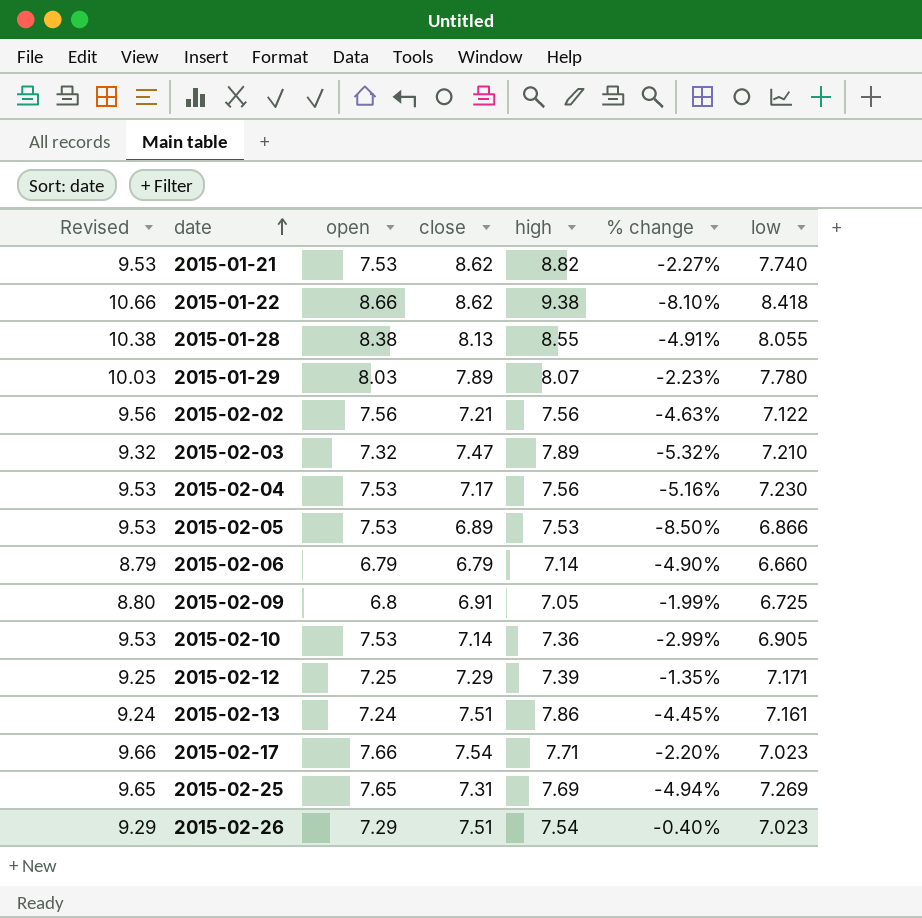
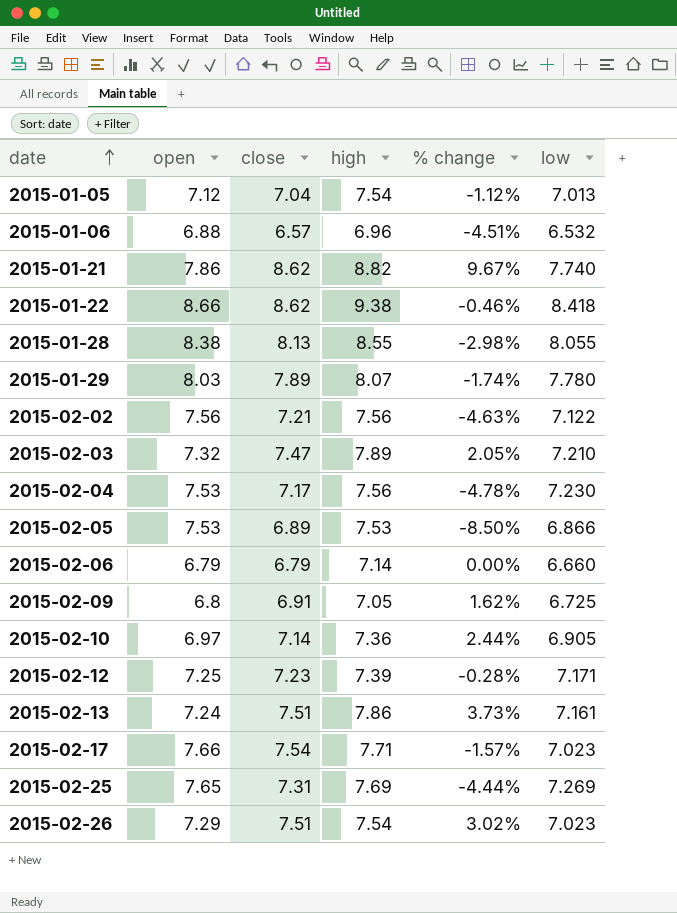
column Revised | formula: [open] + 2 -> none
column % change | formula: ([close] - [high]) / [high] -> ([close] - [open]) / [open]
row 2015-01-05: none -> 7.12 | 7.04 | 7.54 | -1.12% | 7.013
row 2015-01-06: none -> 6.88 | 6.57 | 6.96 | -4.51% | 6.532
2015-01-21 | open: 7.53 -> 7.86
2015-02-10 | open: 7.53 -> 6.97
2015-02-12 | close: 7.29 -> 7.23

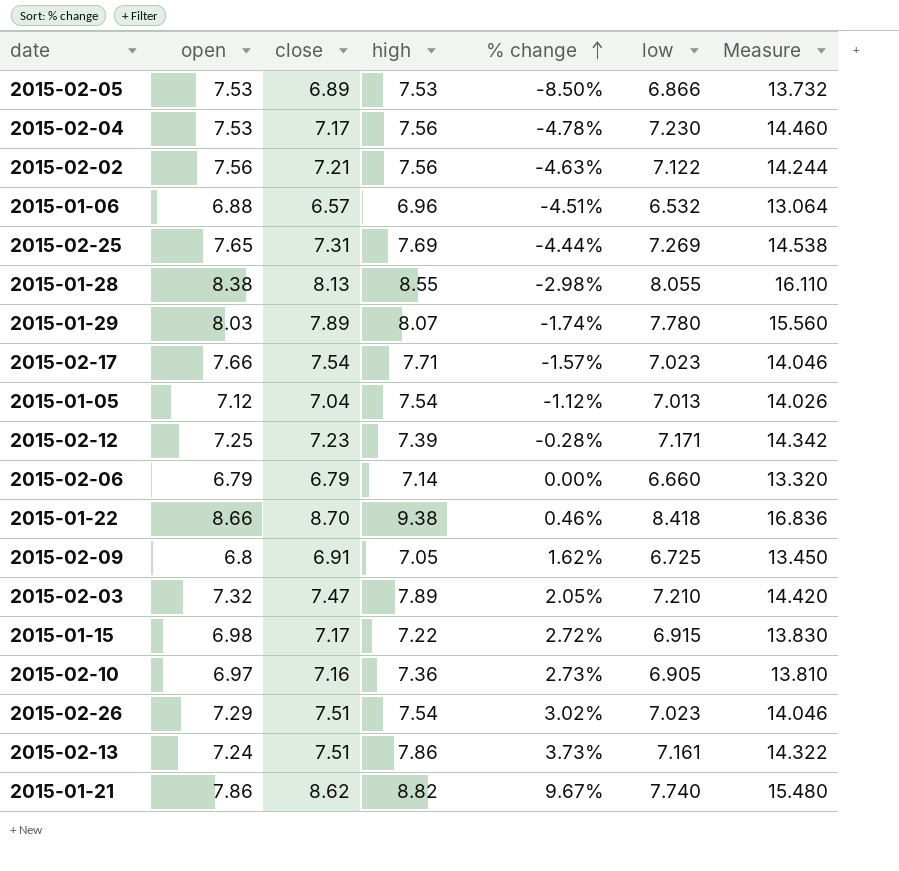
row order: date ascending -> % change ascending
column Measure | formula: none -> [low] * 2
2015-01-22 | close: 8.62 -> 8.70
2015-01-22 | % change: -0.46% -> 0.46%
row 2015-01-15: none -> 6.98 | 7.17 | 7.22 | 2.72% | 6.915 | 13.830
2015-02-10 | close: 7.14 -> 7.16
2015-02-10 | % change: 2.44% -> 2.73%

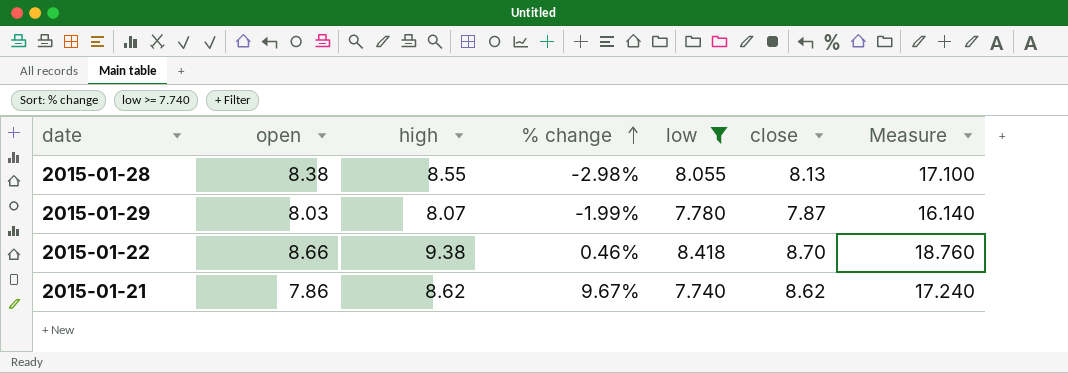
filter: none -> low >= 7.740
column close | position: 3 -> 6
column Measure | formula: [low] * 2 -> [high] * 2
2015-01-29 | % change: -1.74% -> -1.99%
2015-01-29 | close: 7.89 -> 7.87
2015-01-21 | high: 8.82 -> 8.62

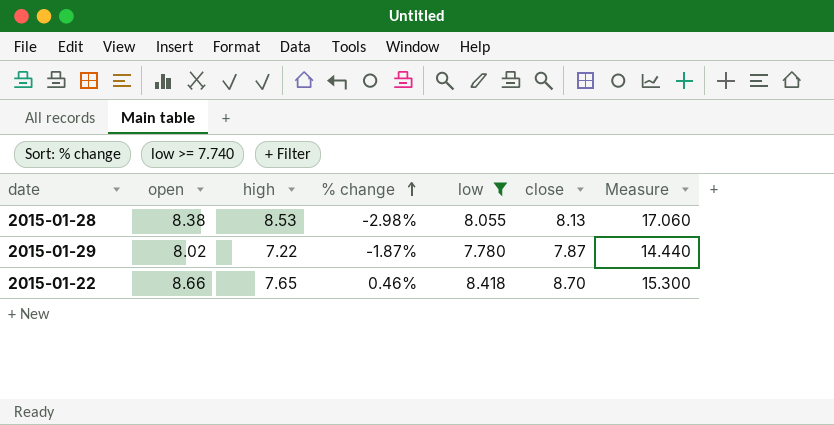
row 2015-01-21: 7.86 | 8.62 | 9.67% | 7.740 | 8.62 | 17.240 -> none
2015-01-28 | high: 8.55 -> 8.53
2015-01-28 | Measure: 17.100 -> 17.060
2015-01-29 | open: 8.03 -> 8.02
2015-01-29 | high: 8.07 -> 7.22
2015-01-29 | % change: -1.99% -> -1.87%
2015-01-29 | Measure: 16.140 -> 14.440
2015-01-22 | high: 9.38 -> 7.65
2015-01-22 | Measure: 18.760 -> 15.300

